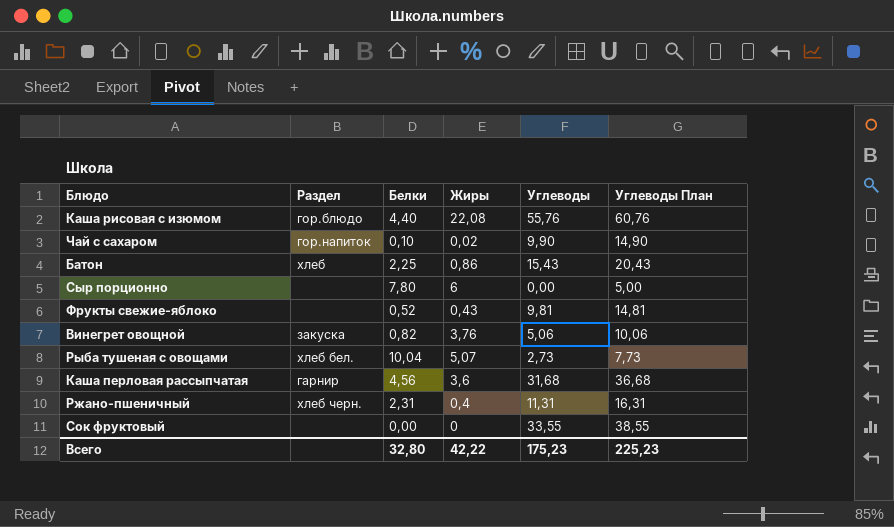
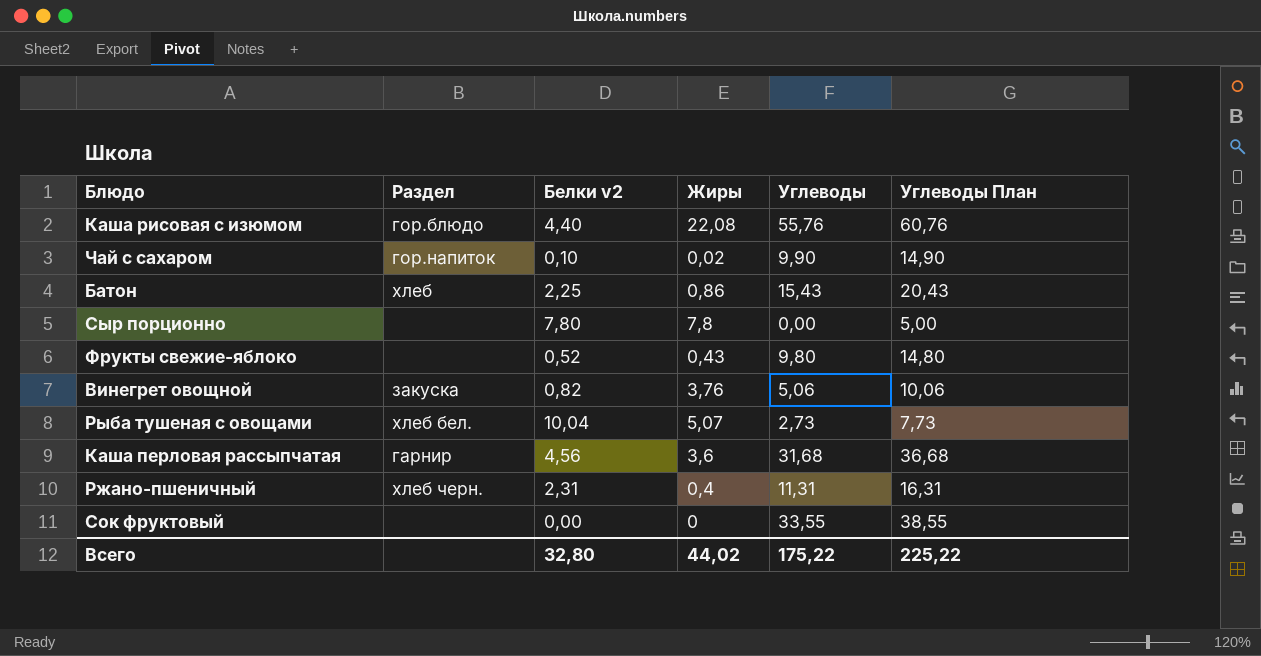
column name: Белки -> Белки v2
Сыр порционно | Жиры: 6 -> 7,8
Фрукты свежие-яблоко | Углеводы: 9,81 -> 9,80
Фрукты свежие-яблоко | Углеводы План: 14,81 -> 14,80
Всего | Жиры: 42,22 -> 44,02
Всего | Углеводы: 175,23 -> 175,22
Всего | Углеводы План: 225,23 -> 225,22

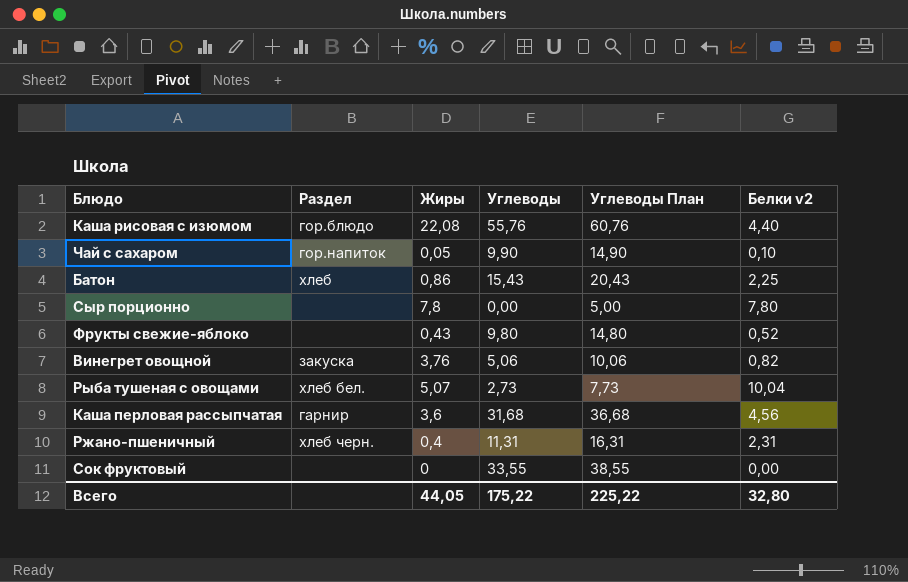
column Белки v2 | position: 3 -> 6
Чай с сахаром | Жиры: 0,02 -> 0,05
Всего | Жиры: 44,02 -> 44,05

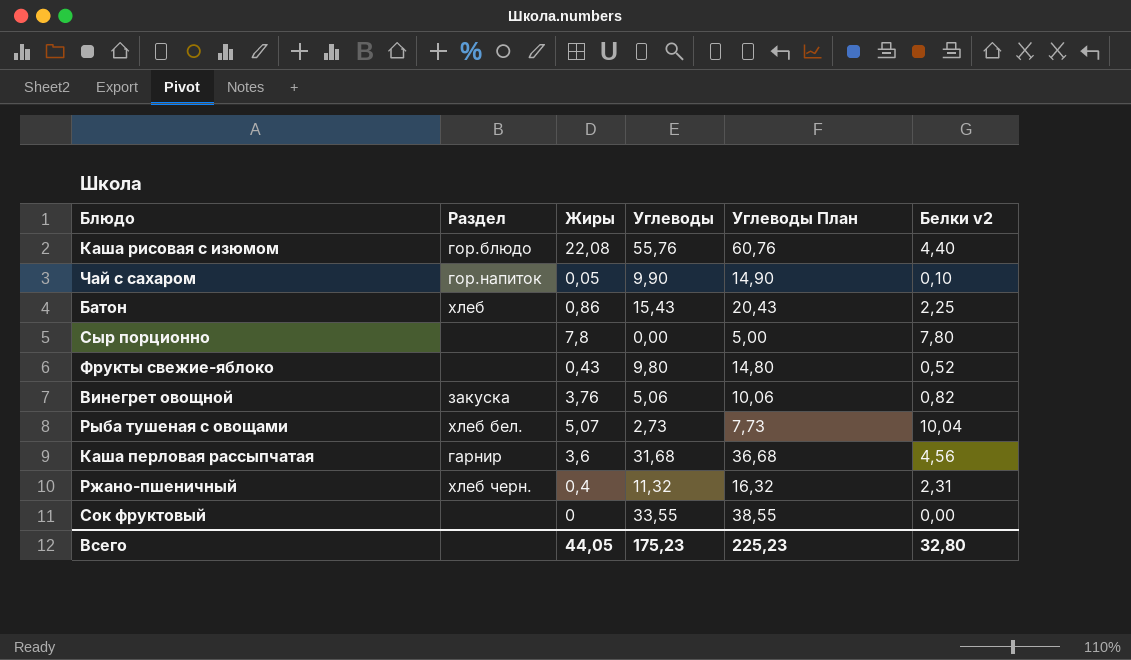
Ржано-пшеничный | Углеводы: 11,31 -> 11,32
Ржано-пшеничный | Углеводы План: 16,31 -> 16,32
Всего | Углеводы: 175,22 -> 175,23
Всего | Углеводы План: 225,22 -> 225,23

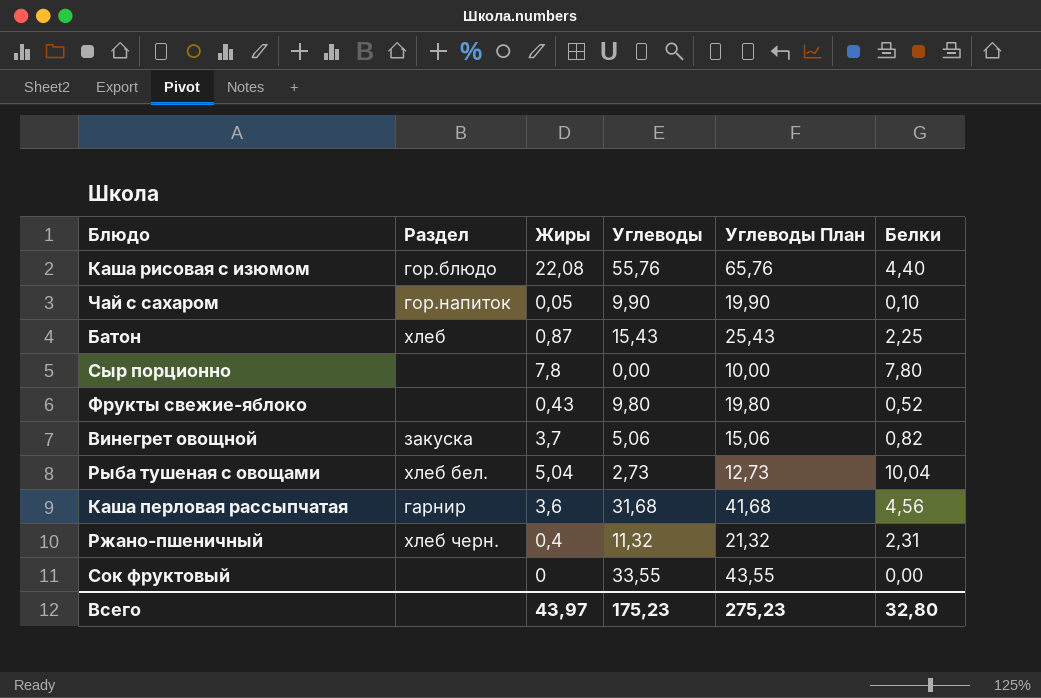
column Углеводы План | formula: [Углеводы] + 5 -> [Углеводы] + 10
column name: Белки v2 -> Белки
Батон | Жиры: 0,86 -> 0,87
Винегрет овощной | Жиры: 3,76 -> 3,7
Рыба тушеная с овощами | Жиры: 5,07 -> 5,04
Всего | Жиры: 44,05 -> 43,97
Всего | Углеводы План: 225,23 -> 275,23

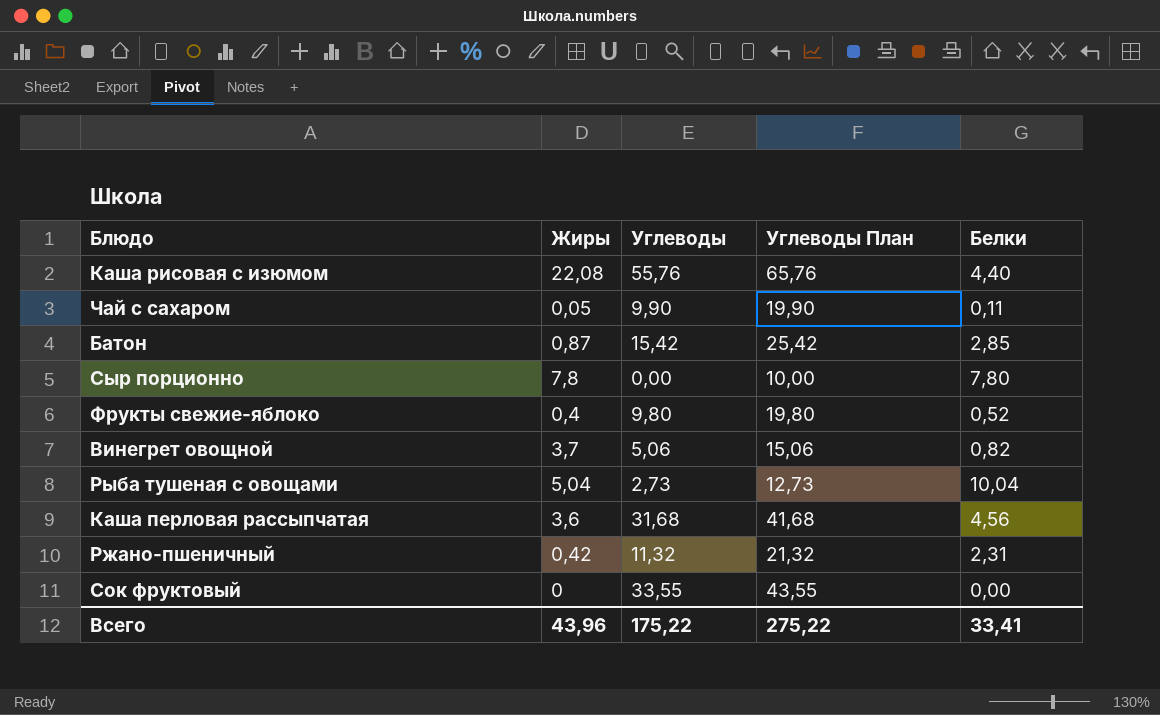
column Раздел | position: 2 -> none
Чай с сахаром | Белки: 0,10 -> 0,11
Батон | Углеводы: 15,43 -> 15,42
Батон | Углеводы План: 25,43 -> 25,42
Батон | Белки: 2,25 -> 2,85
Фрукты свежие-яблоко | Жиры: 0,43 -> 0,4
Ржано-пшеничный | Жиры: 0,4 -> 0,42
Всего | Жиры: 43,97 -> 43,96
Всего | Углеводы: 175,23 -> 175,22
Всего | Углеводы План: 275,23 -> 275,22
Всего | Белки: 32,80 -> 33,41

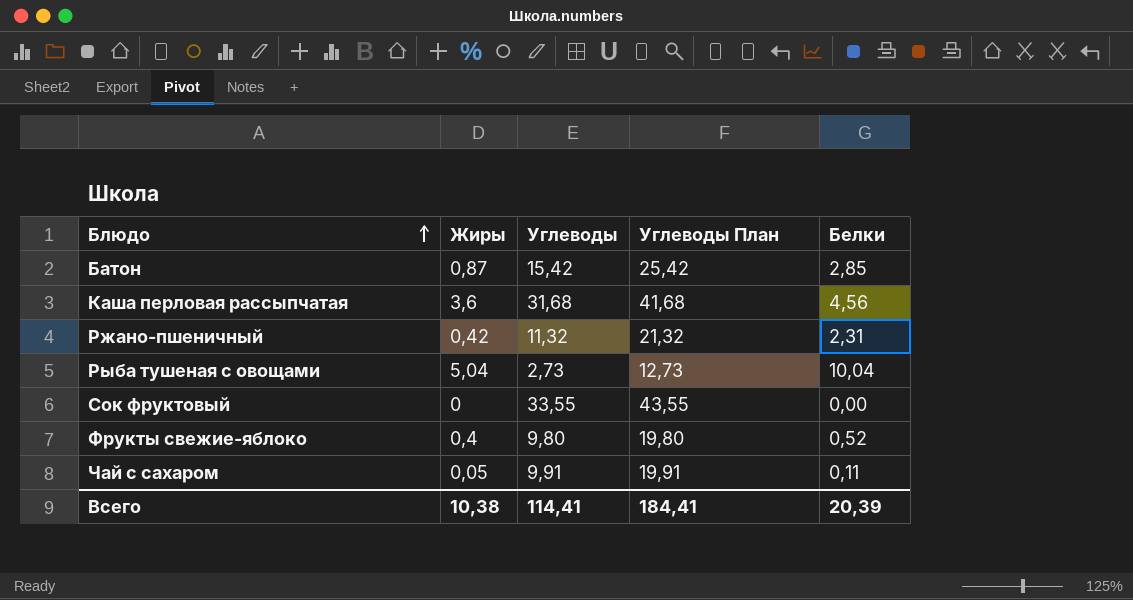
row order: none -> Блюдо ascending
row Каша рисовая с изюмом: 22,08 | 55,76 | 65,76 | 4,40 -> none
row Сыр порционно: 7,8 | 0,00 | 10,00 | 7,80 -> none
row Винегрет овощной: 3,7 | 5,06 | 15,06 | 0,82 -> none
Чай с сахаром | Углеводы: 9,90 -> 9,91
Чай с сахаром | Углеводы План: 19,90 -> 19,91
Всего | Жиры: 43,96 -> 10,38
Всего | Углеводы: 175,22 -> 114,41
Всего | Углеводы План: 275,22 -> 184,41
Всего | Белки: 33,41 -> 20,39

